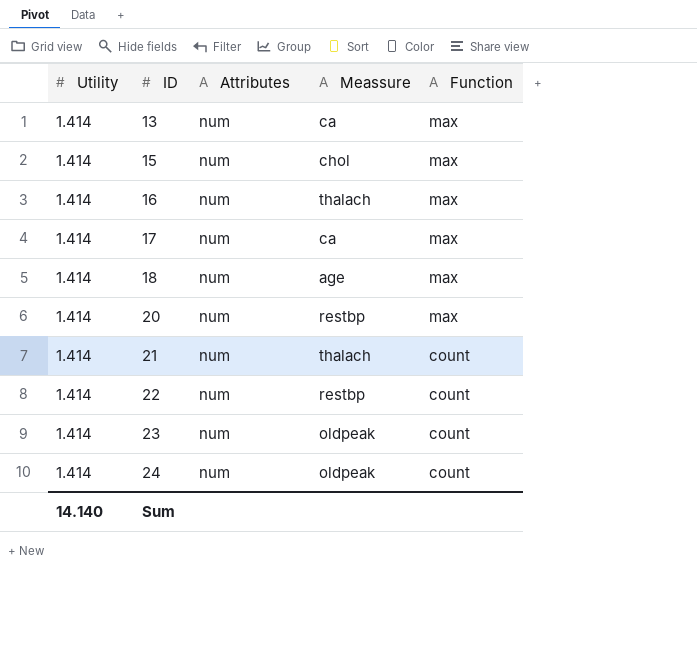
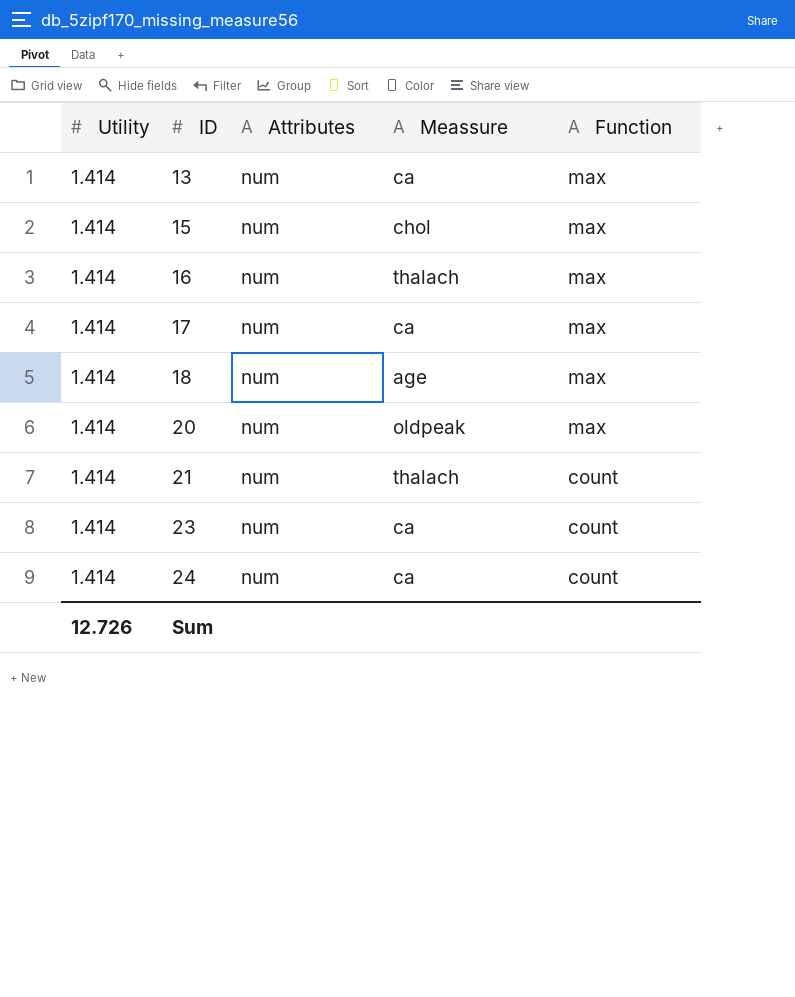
row 22: 1.414 | num | restbp | count -> none
20 | Meassure: restbp -> oldpeak
23 | Meassure: oldpeak -> ca
24 | Meassure: oldpeak -> ca
Sum | Utility: 14.140 -> 12.726

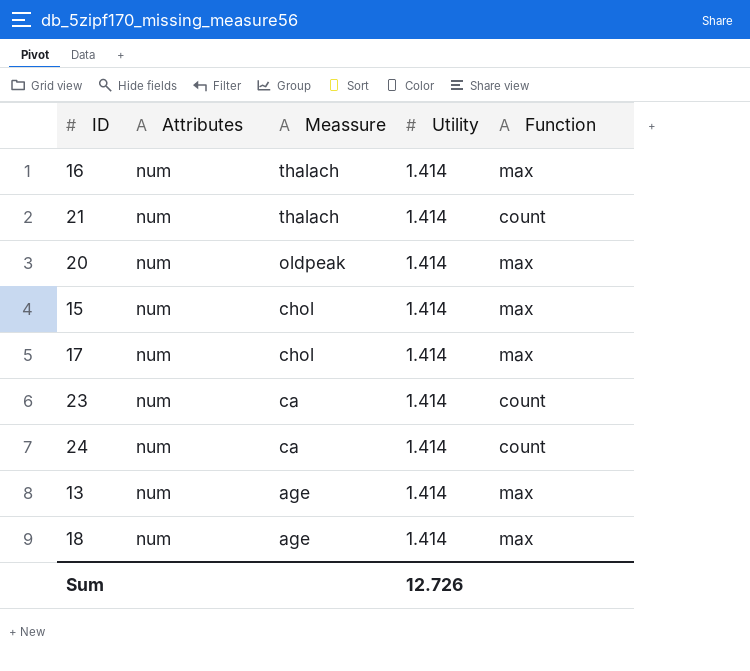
row order: ID ascending -> Meassure descending
column Utility | position: 1 -> 4
17 | Meassure: ca -> chol
13 | Meassure: ca -> age

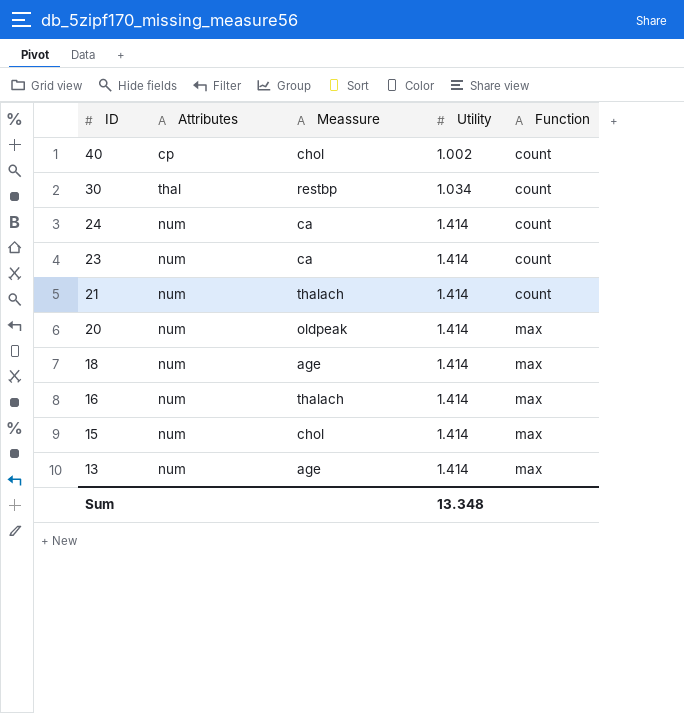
row order: Meassure descending -> ID descending
row 17: num | chol | 1.414 | max -> none
row 40: none -> cp | chol | 1.002 | count
row 30: none -> thal | restbp | 1.034 | count
Sum | Utility: 12.726 -> 13.348

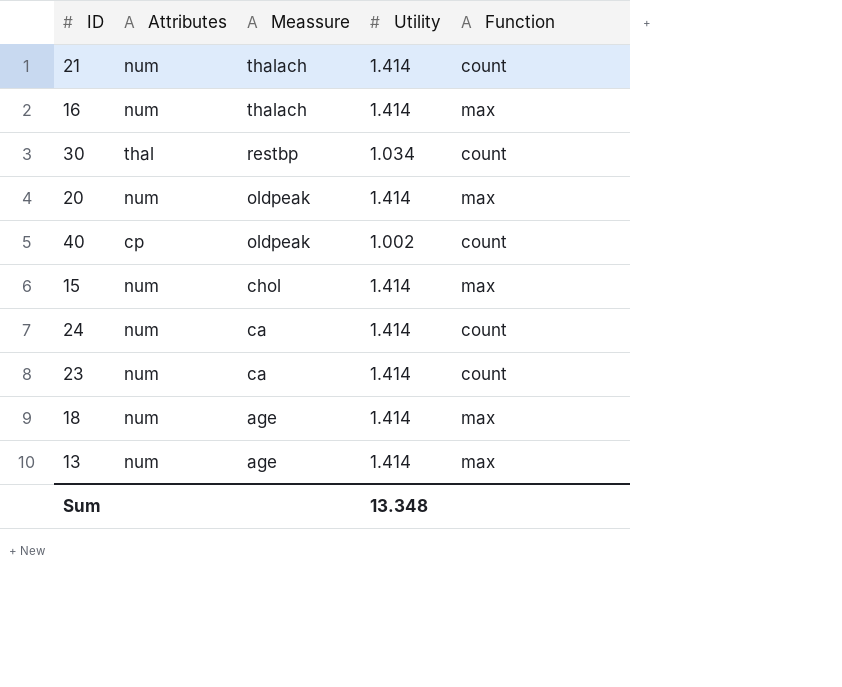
row order: ID descending -> Meassure descending
40 | Meassure: chol -> oldpeak

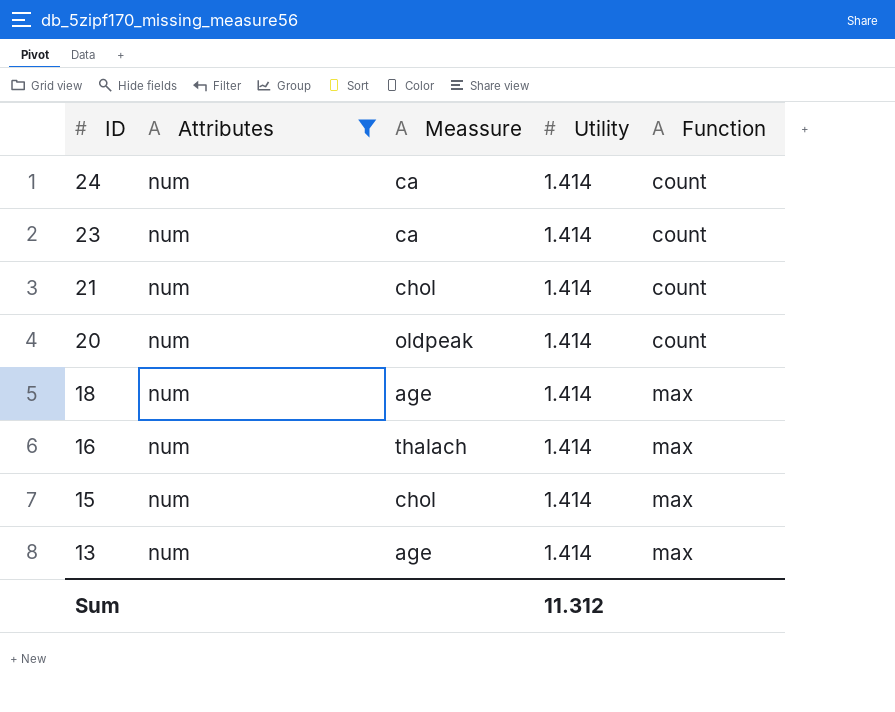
filter: none -> Attributes = num
row order: Meassure descending -> ID descending
21 | Meassure: thalach -> chol
20 | Function: max -> count
Sum | Utility: 13.348 -> 11.312

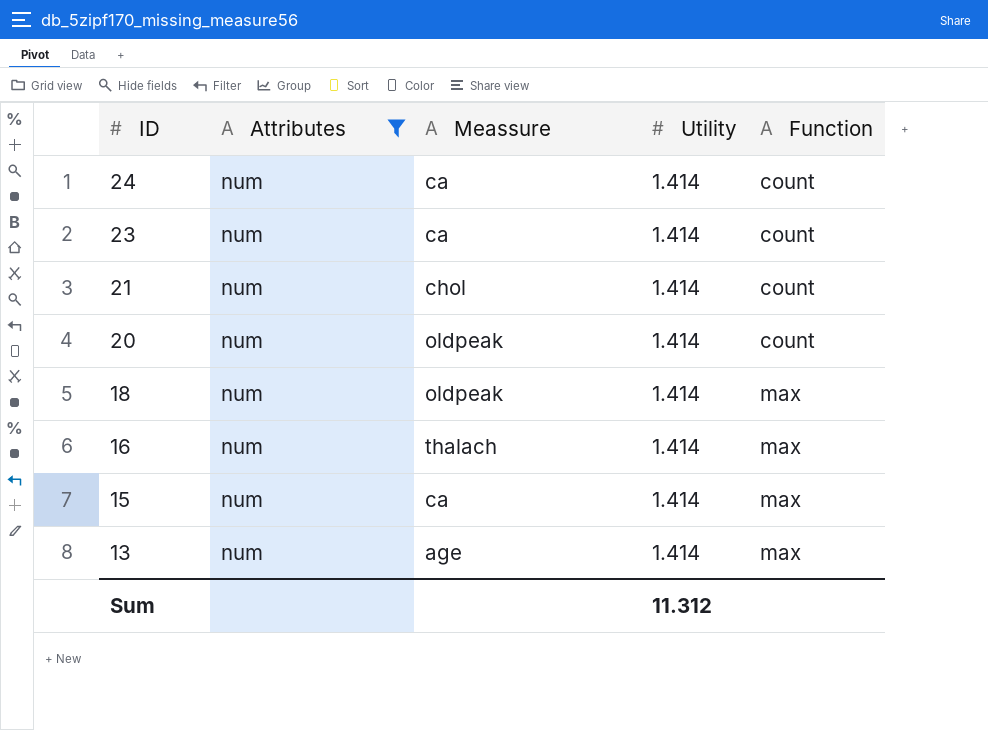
18 | Meassure: age -> oldpeak
15 | Meassure: chol -> ca

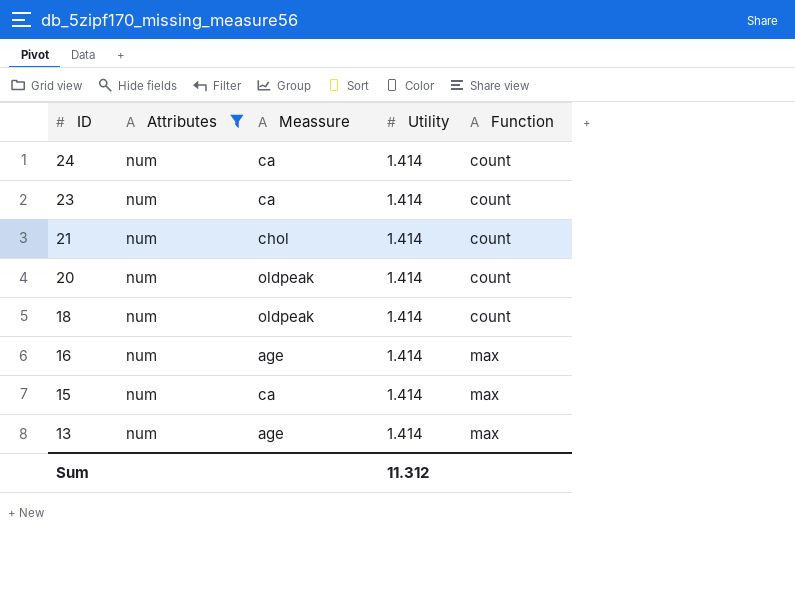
18 | Function: max -> count
16 | Meassure: thalach -> age

